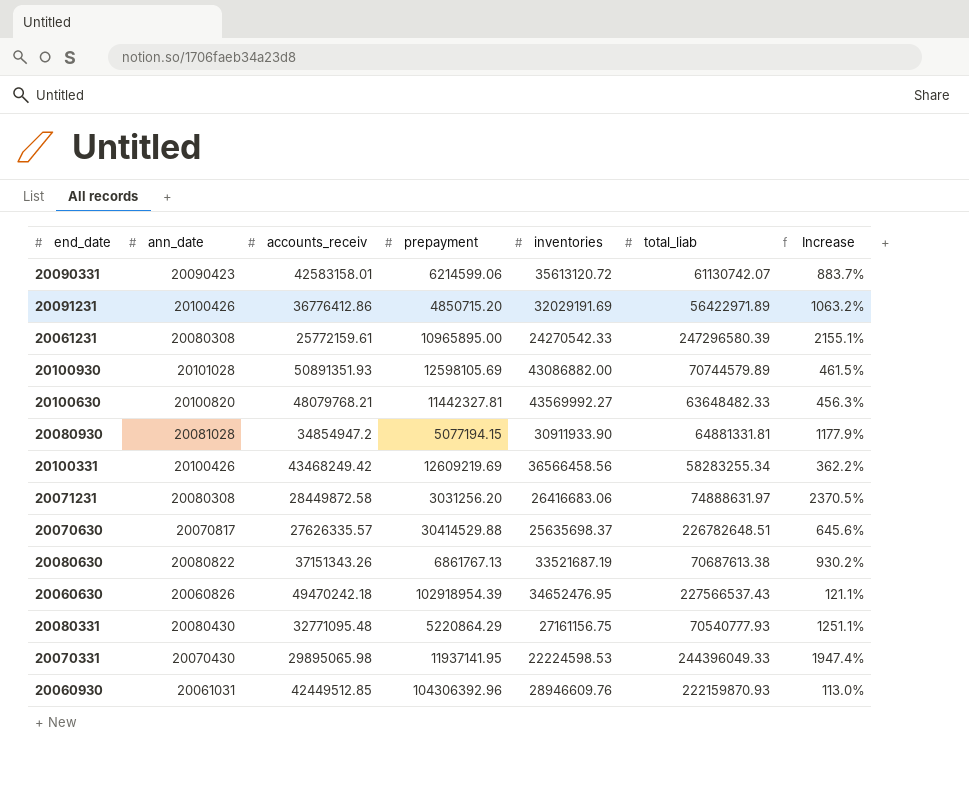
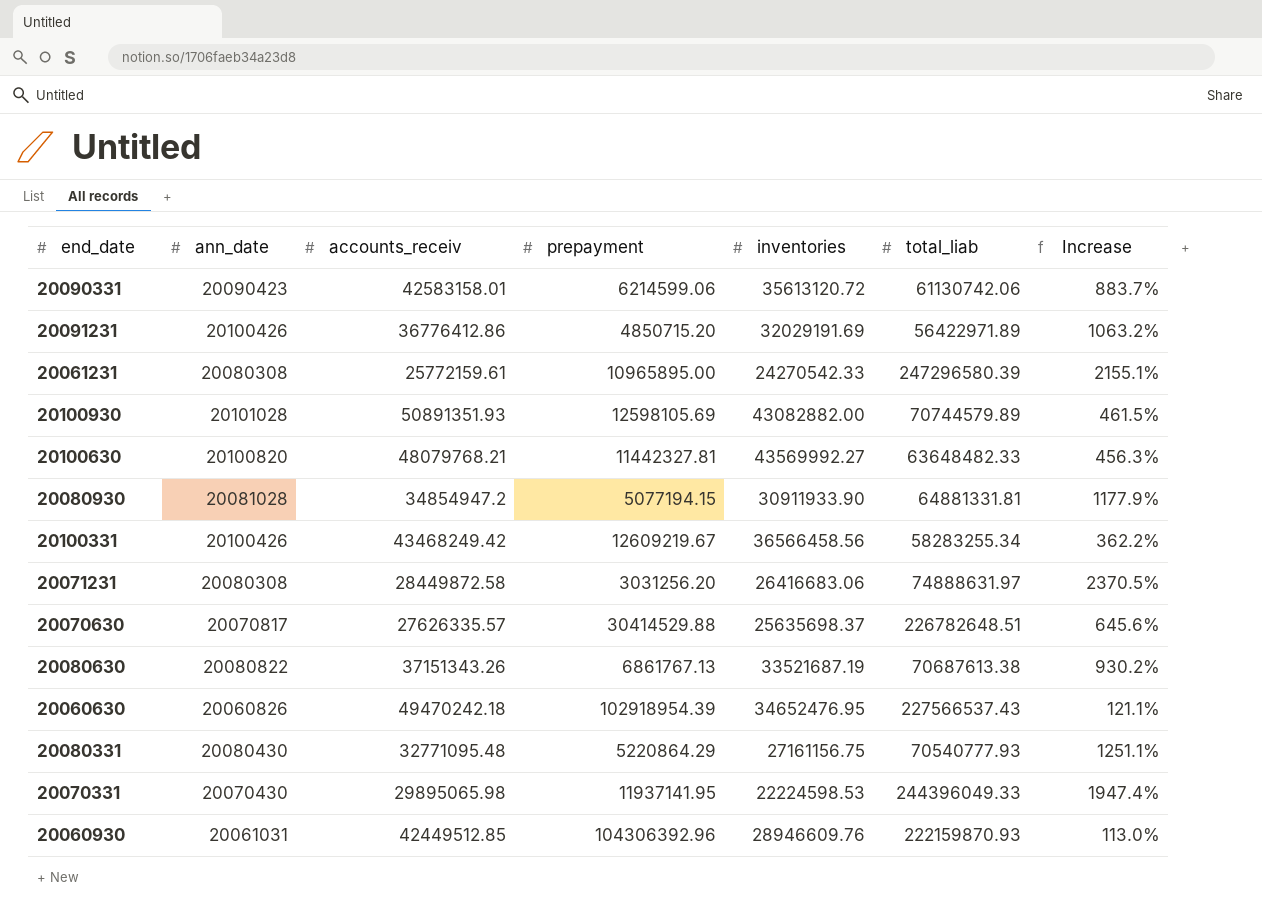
20090331 | total_liab: 61130742.07 -> 61130742.06
20100930 | inventories: 43086882.00 -> 43082882.00
20100331 | prepayment: 12609219.69 -> 12609219.67

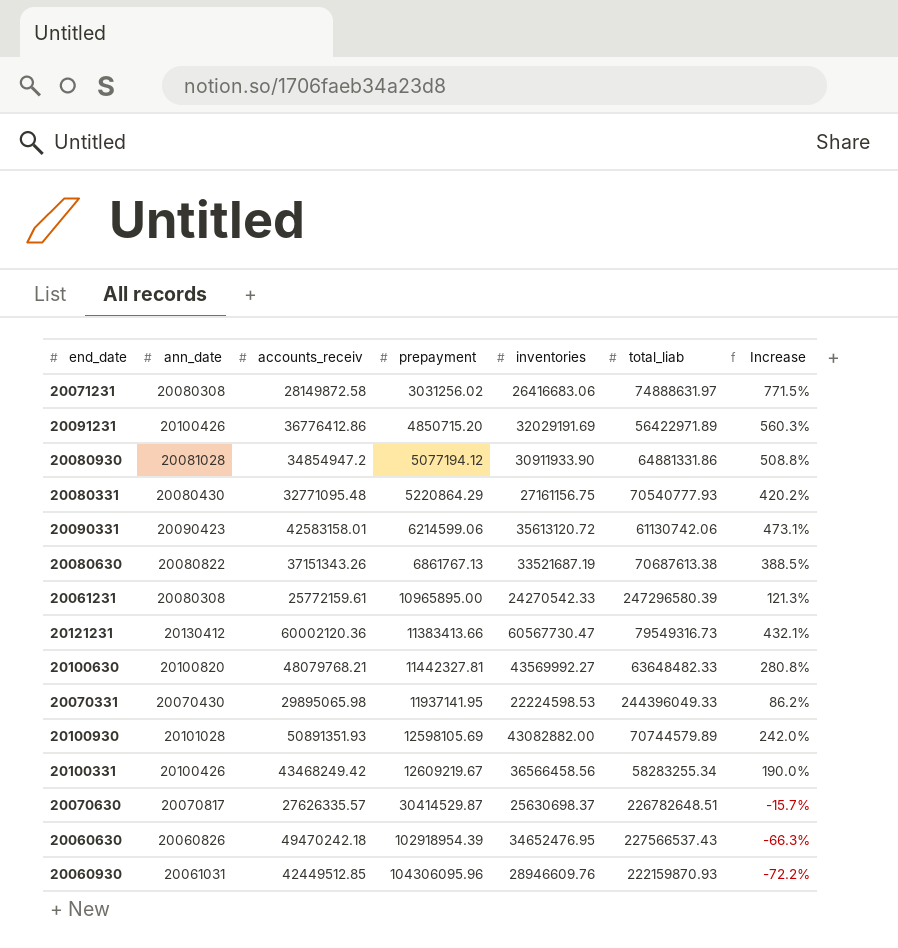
row order: none -> prepayment ascending
column Increase | formula: ([total_liab] - [prepayment]) / [prepayment] -> ([inventories] - [prepayment]) / [prepayment]
20071231 | accounts_receiv: 28449872.58 -> 28149872.58
20071231 | prepayment: 3031256.20 -> 3031256.02
20080930 | prepayment: 5077194.15 -> 5077194.12
20080930 | total_liab: 64881331.81 -> 64881331.86
row 20121231: none -> 20130412 | 60002120.36 | 11383413.66 | 60567730.47 | 79549316.73 | 432.1%
20070630 | prepayment: 30414529.88 -> 30414529.87
20070630 | inventories: 25635698.37 -> 25630698.37
20060930 | prepayment: 104306392.96 -> 104306095.96

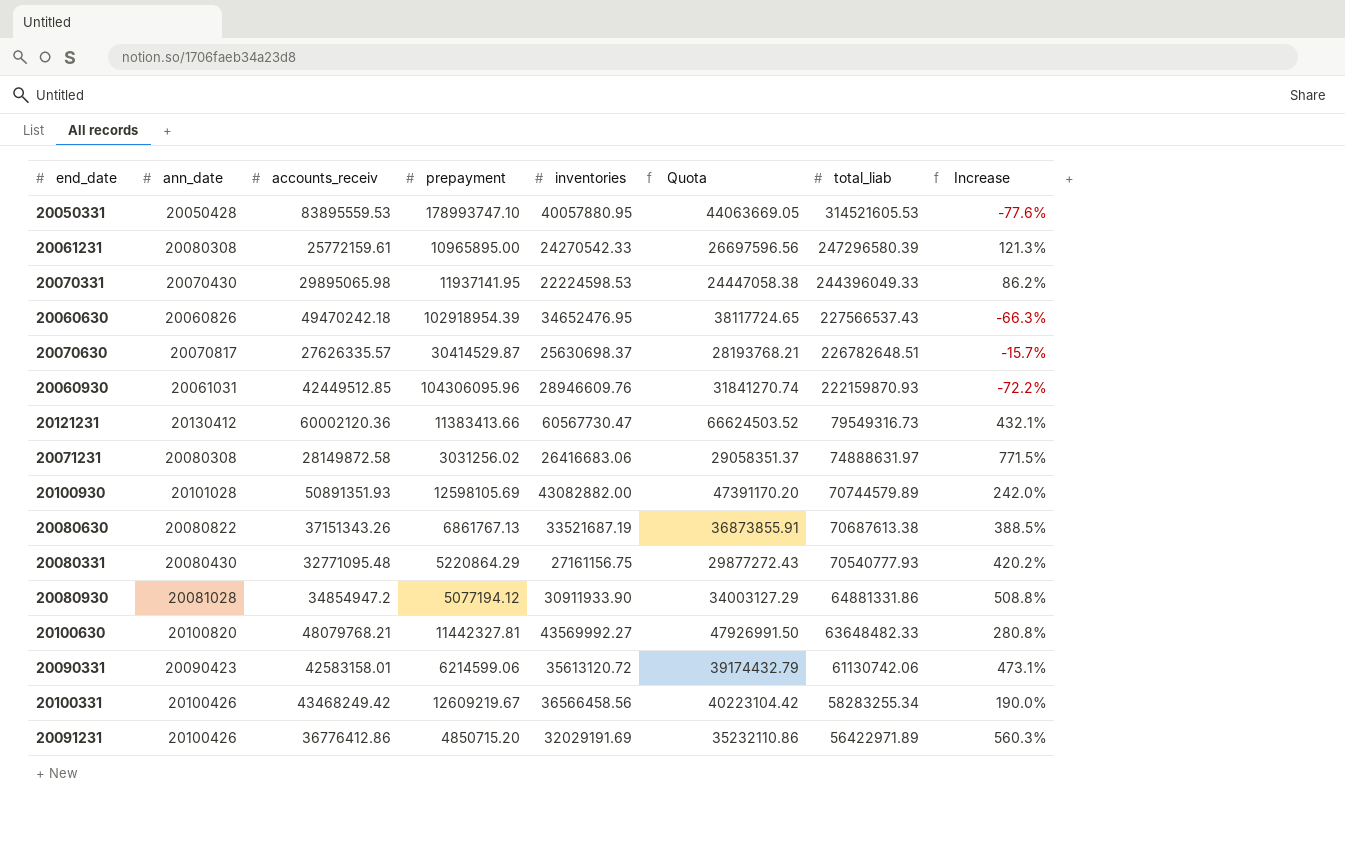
row order: prepayment ascending -> total_liab descending
column Quota | formula: none -> [inventories] * 1.1
row 20050331: none -> 20050428 | 83895559.53 | 178993747.10 | 40057880.95 | 44063669.05 | 314521605.53 | -77.6%

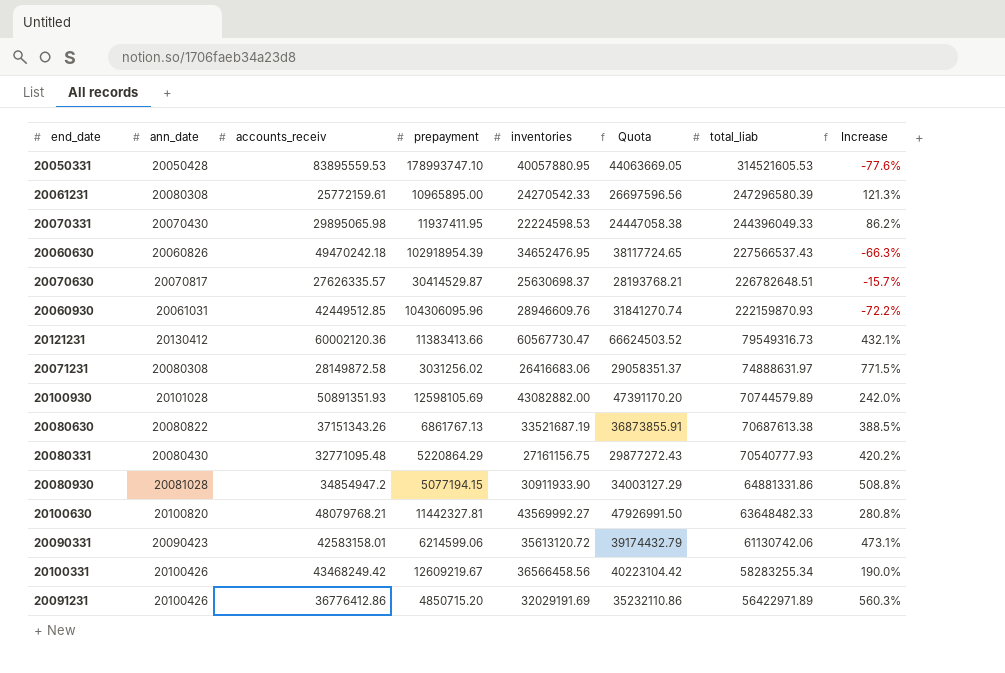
20070331 | prepayment: 11937141.95 -> 11937411.95
20080930 | prepayment: 5077194.12 -> 5077194.15

